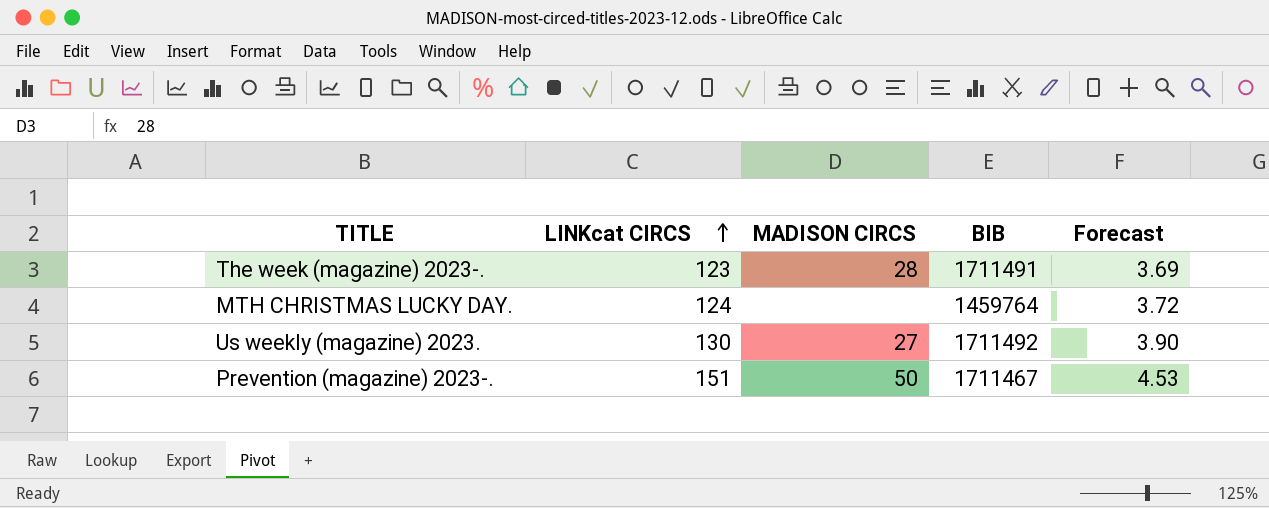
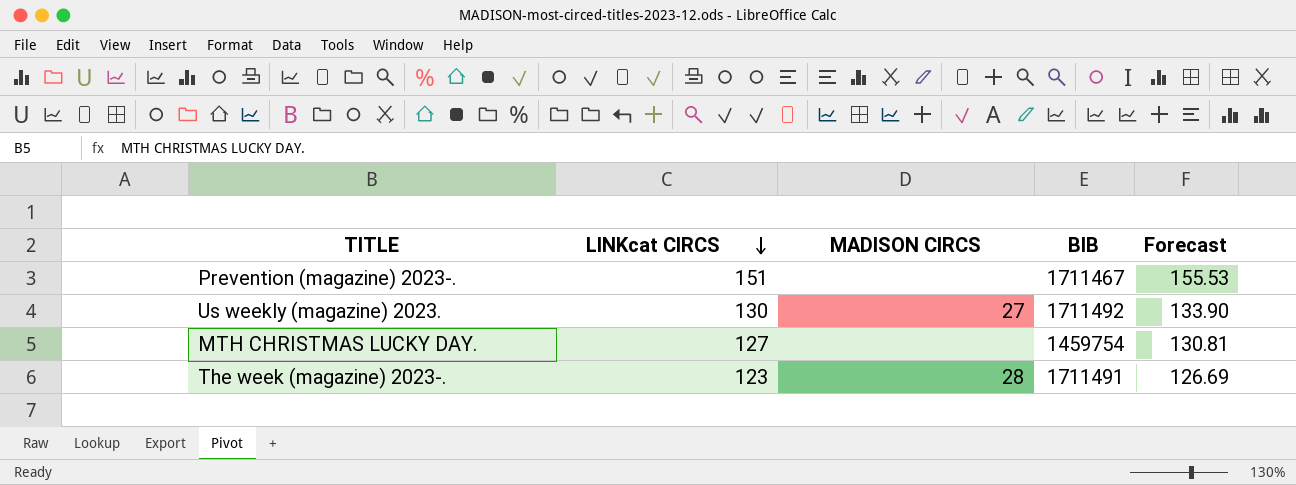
row order: LINKcat CIRCS ascending -> LINKcat CIRCS descending
column Forecast | formula: [LINKcat CIRCS] * 0.03 -> [LINKcat CIRCS] * 1.03
Prevention (magazine) 2023-. | MADISON CIRCS: 50 -> none
MTH CHRISTMAS LUCKY DAY. | LINKcat CIRCS: 124 -> 127
MTH CHRISTMAS LUCKY DAY. | BIB: 1459764 -> 1459754

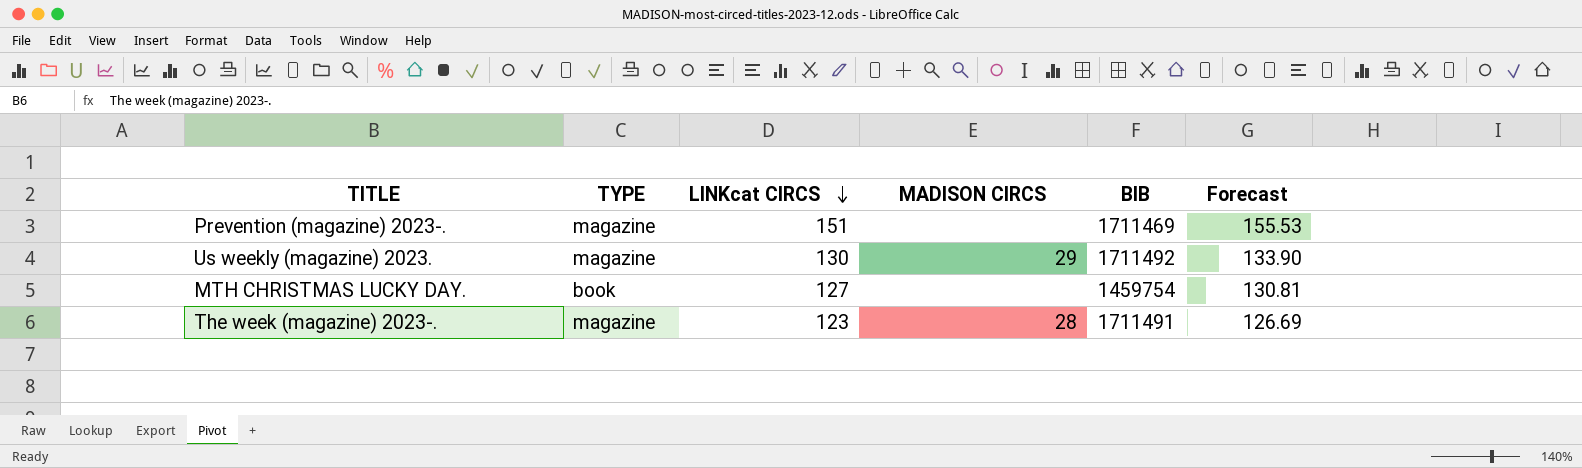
column TYPE | position: none -> 2
Prevention (magazine) 2023-. | BIB: 1711467 -> 1711469
Us weekly (magazine) 2023. | MADISON CIRCS: 27 -> 29

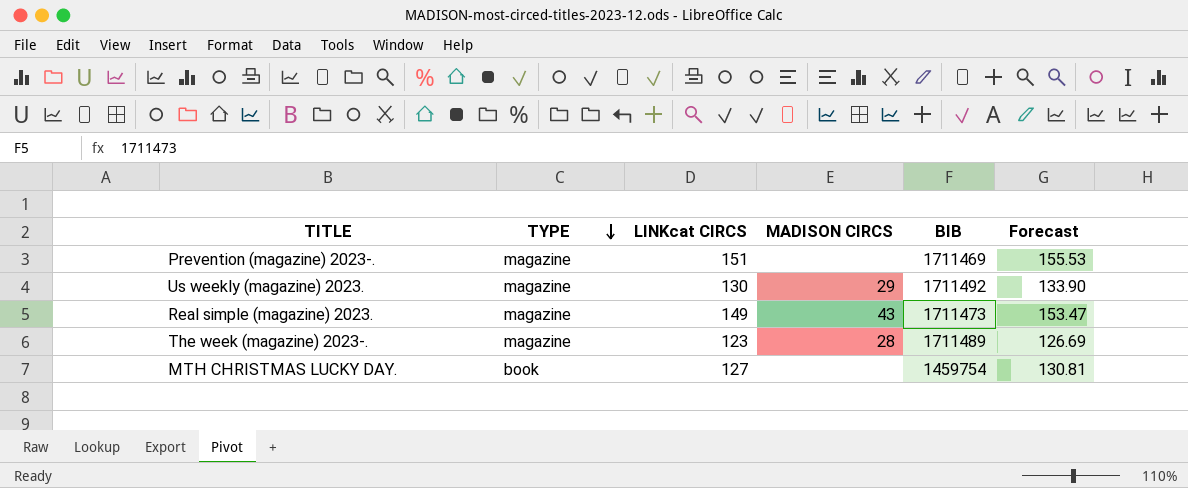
row order: LINKcat CIRCS descending -> TYPE descending
row Real simple (magazine) 2023.: none -> magazine | 149 | 43 | 1711473 | 153.47
The week (magazine) 2023-. | BIB: 1711491 -> 1711489

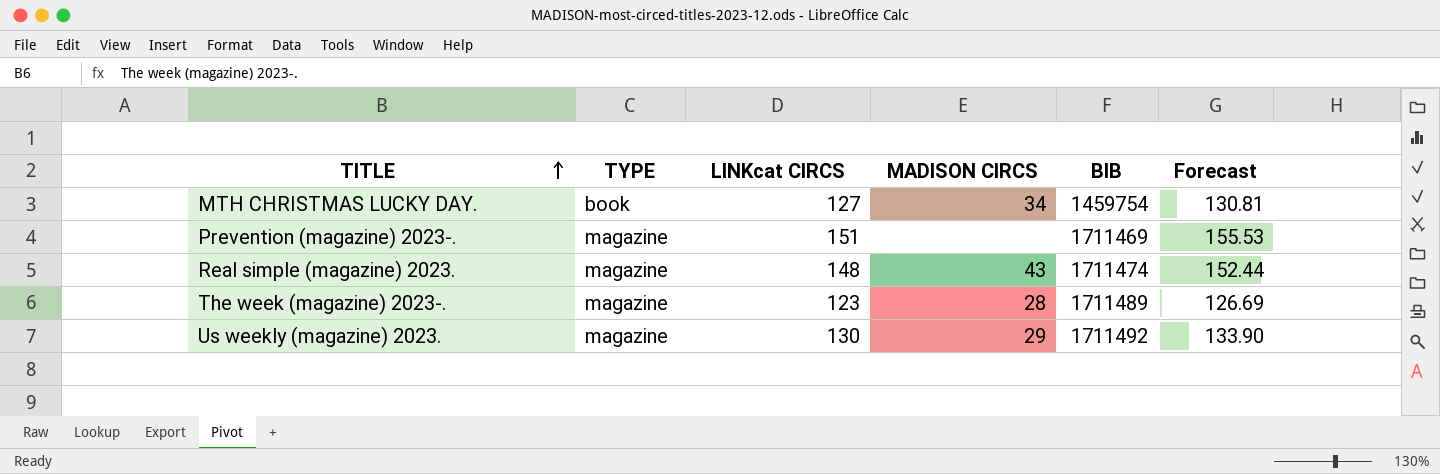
row order: TYPE descending -> TITLE ascending
MTH CHRISTMAS LUCKY DAY. | MADISON CIRCS: none -> 34
Real simple (magazine) 2023. | LINKcat CIRCS: 149 -> 148
Real simple (magazine) 2023. | BIB: 1711473 -> 1711474
Real simple (magazine) 2023. | Forecast: 153.47 -> 152.44

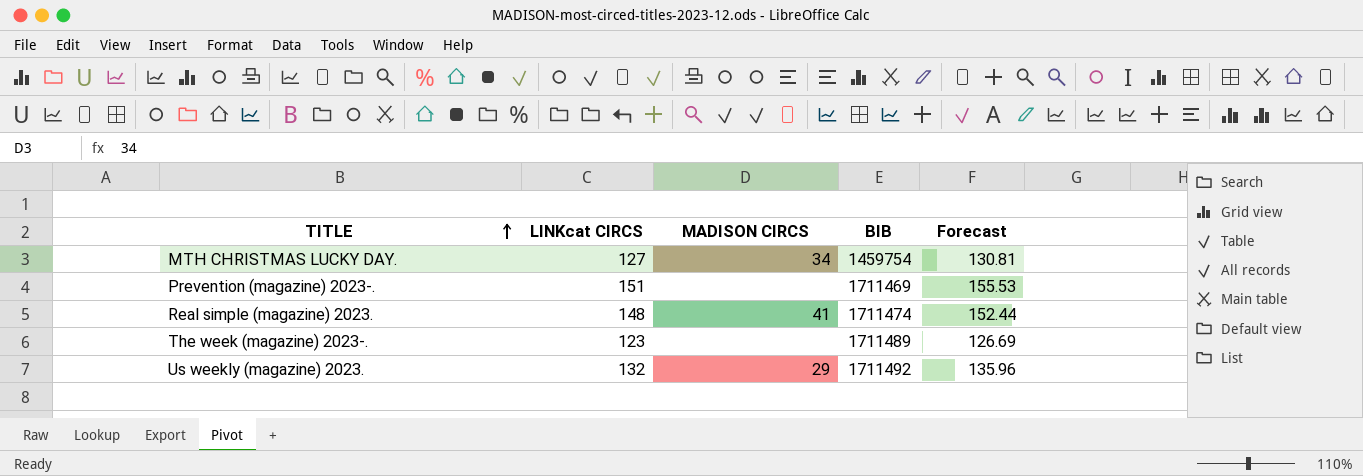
column TYPE | position: 2 -> none
Real simple (magazine) 2023. | MADISON CIRCS: 43 -> 41
The week (magazine) 2023-. | MADISON CIRCS: 28 -> none
Us weekly (magazine) 2023. | LINKcat CIRCS: 130 -> 132
Us weekly (magazine) 2023. | Forecast: 133.90 -> 135.96

